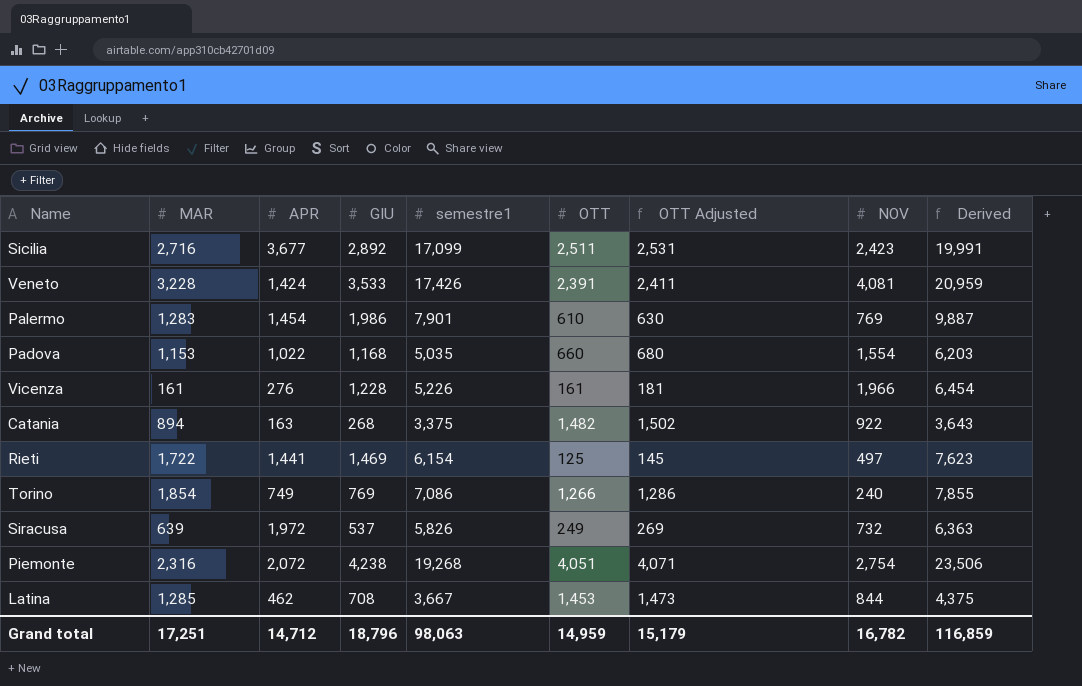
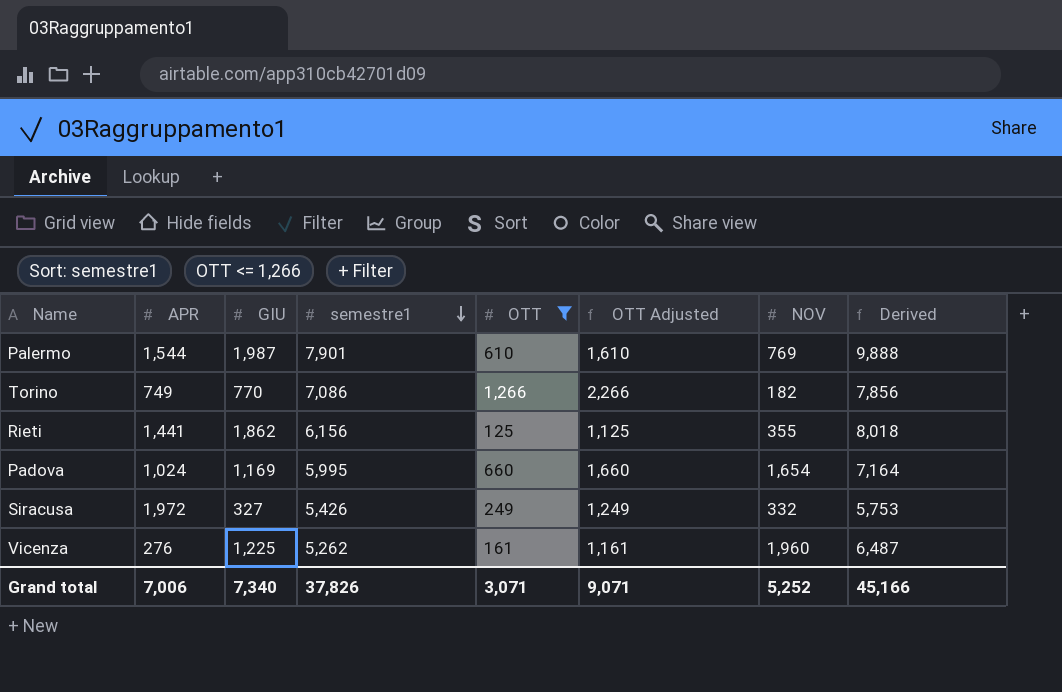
filter: none -> OTT <= 1,266
row order: none -> semestre1 descending
column MAR | position: 2 -> none
column OTT Adjusted | formula: [OTT] + 20 -> [OTT] + 1000
Palermo | APR: 1,454 -> 1,544
Palermo | GIU: 1,986 -> 1,987
Palermo | Derived: 9,887 -> 9,888
Torino | GIU: 769 -> 770
Torino | NOV: 240 -> 182
Torino | Derived: 7,855 -> 7,856
Rieti | GIU: 1,469 -> 1,862
Rieti | semestre1: 6,154 -> 6,156
Rieti | NOV: 497 -> 355
Rieti | Derived: 7,623 -> 8,018
Padova | APR: 1,022 -> 1,024
Padova | GIU: 1,168 -> 1,169
Padova | semestre1: 5,035 -> 5,995
Padova | NOV: 1,554 -> 1,654
Padova | Derived: 6,203 -> 7,164
Siracusa | GIU: 537 -> 327
Siracusa | semestre1: 5,826 -> 5,426
Siracusa | NOV: 732 -> 332
Siracusa | Derived: 6,363 -> 5,753
Vicenza | GIU: 1,228 -> 1,225
Vicenza | semestre1: 5,226 -> 5,262
Vicenza | NOV: 1,966 -> 1,960
Vicenza | Derived: 6,454 -> 6,487
Grand total | APR: 14,712 -> 7,006
Grand total | GIU: 18,796 -> 7,340
Grand total | semestre1: 98,063 -> 37,826
Grand total | OTT: 14,959 -> 3,071
Grand total | OTT Adjusted: 15,179 -> 9,071
Grand total | NOV: 16,782 -> 5,252
Grand total | Derived: 116,859 -> 45,166

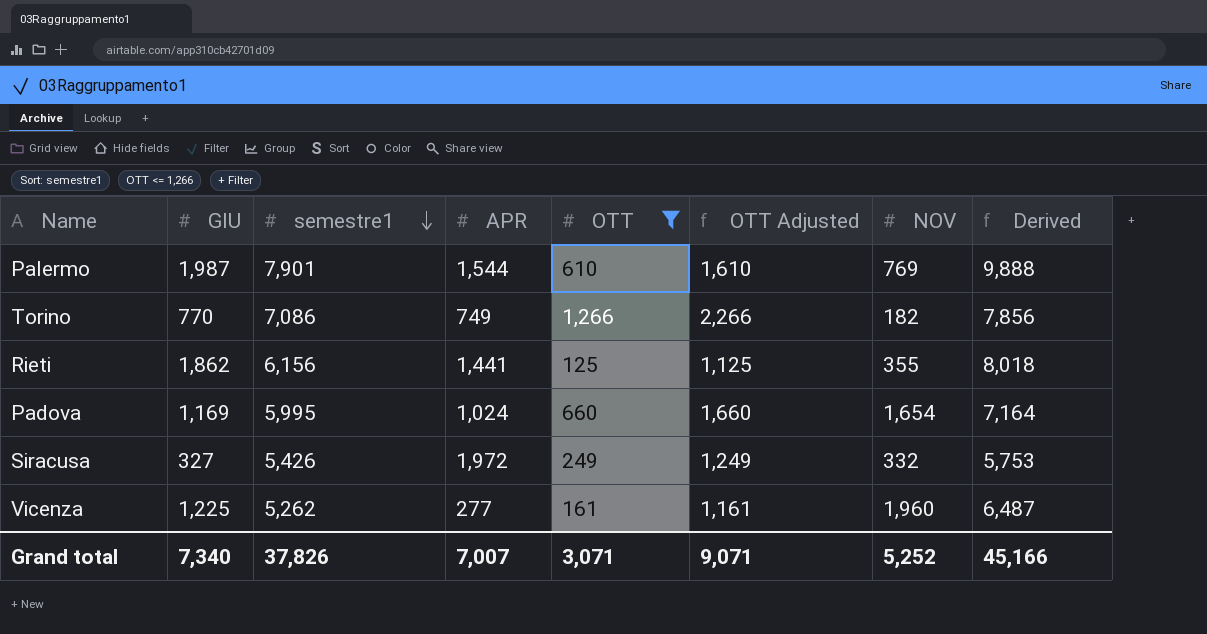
column APR | position: 2 -> 4
Vicenza | APR: 276 -> 277
Grand total | APR: 7,006 -> 7,007

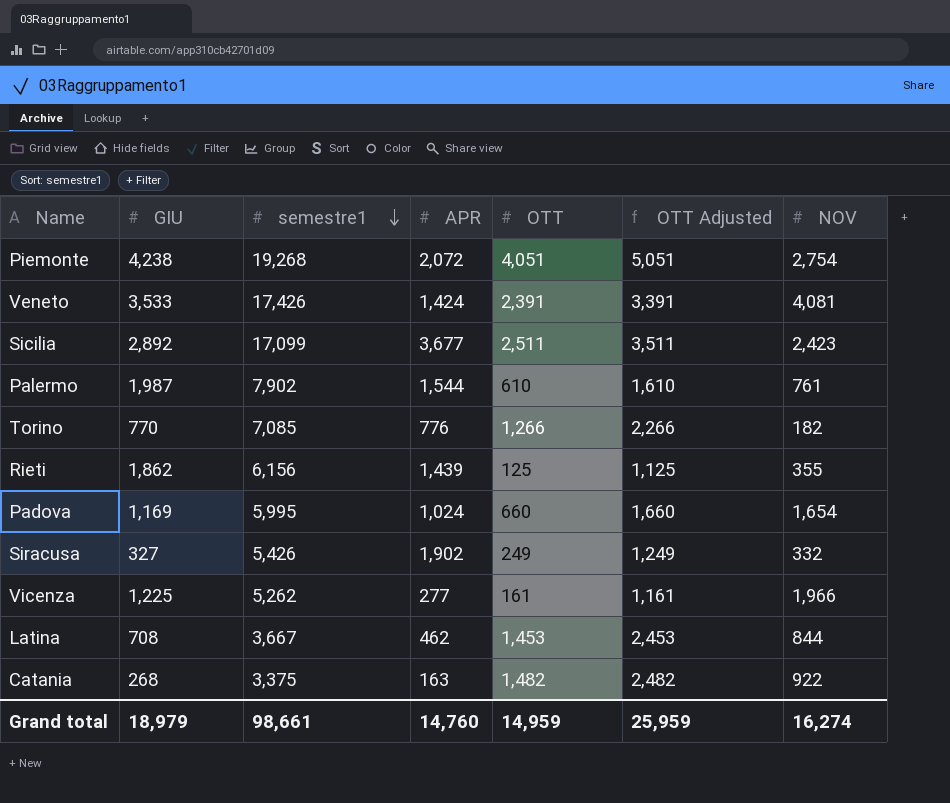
filter: OTT <= 1,266 -> none
column Derived | formula: [GIU] + [semestre1] -> none
Palermo | semestre1: 7,901 -> 7,902
Palermo | NOV: 769 -> 761
Torino | semestre1: 7,086 -> 7,085
Torino | APR: 749 -> 776
Rieti | APR: 1,441 -> 1,439
Siracusa | APR: 1,972 -> 1,902
Vicenza | NOV: 1,960 -> 1,966
Grand total | GIU: 7,340 -> 18,979
Grand total | semestre1: 37,826 -> 98,661
Grand total | APR: 7,007 -> 14,760
Grand total | OTT: 3,071 -> 14,959
Grand total | OTT Adjusted: 9,071 -> 25,959
Grand total | NOV: 5,252 -> 16,274

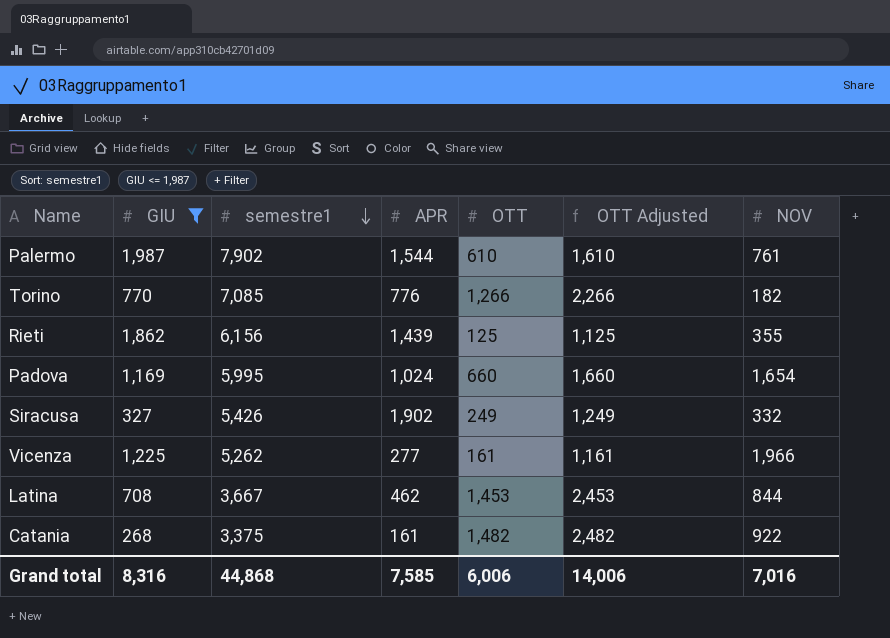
filter: none -> GIU <= 1,987
Catania | APR: 163 -> 161
Grand total | GIU: 18,979 -> 8,316
Grand total | semestre1: 98,661 -> 44,868
Grand total | APR: 14,760 -> 7,585
Grand total | OTT: 14,959 -> 6,006
Grand total | OTT Adjusted: 25,959 -> 14,006
Grand total | NOV: 16,274 -> 7,016

